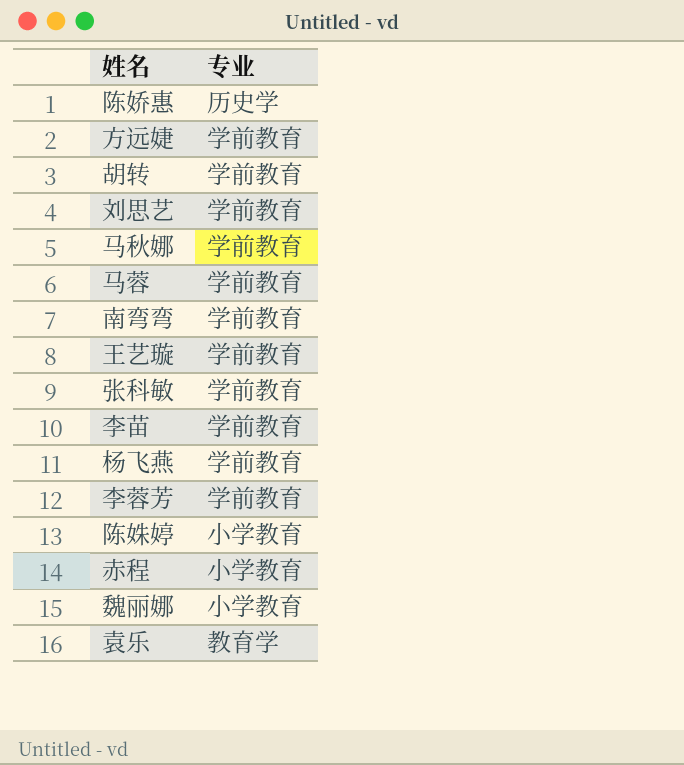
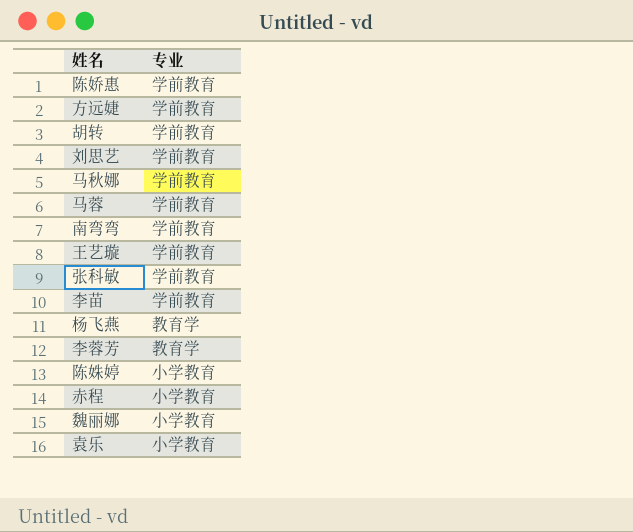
陈娇惠 | 专业: 历史学 -> 学前教育
杨飞燕 | 专业: 学前教育 -> 教育学
李蓉芳 | 专业: 学前教育 -> 教育学
袁乐 | 专业: 教育学 -> 小学教育

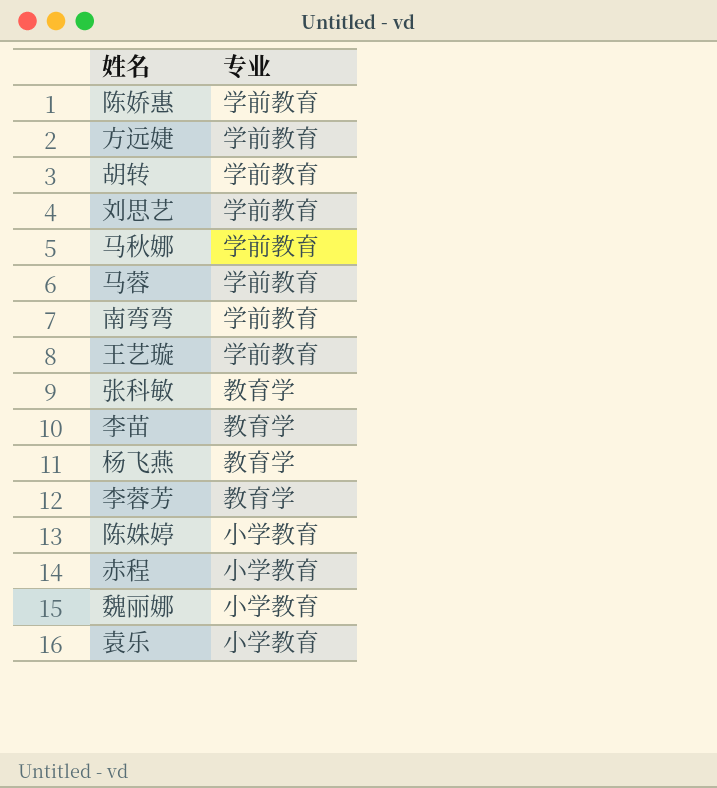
张科敏 | 专业: 学前教育 -> 教育学
李苗 | 专业: 学前教育 -> 教育学

